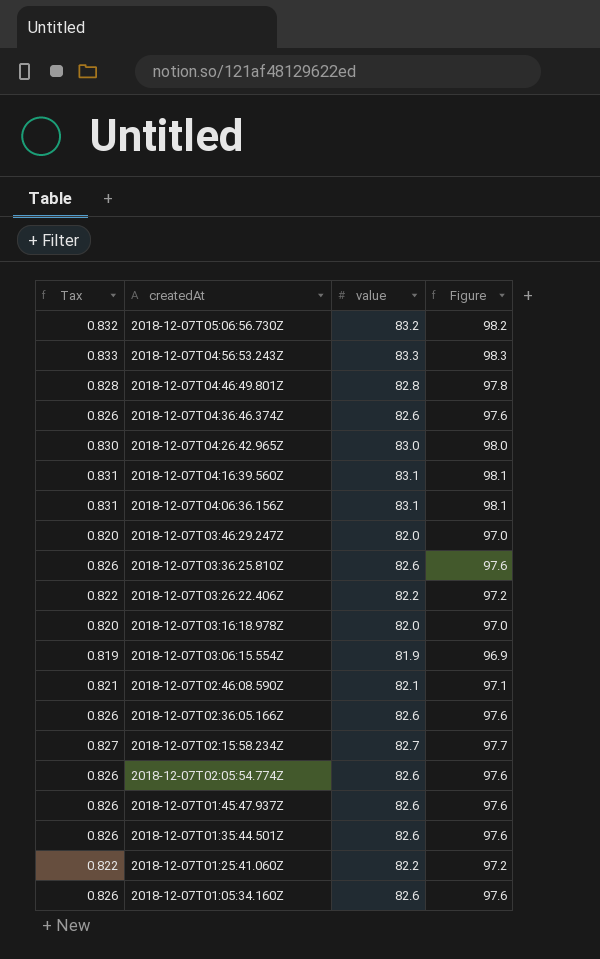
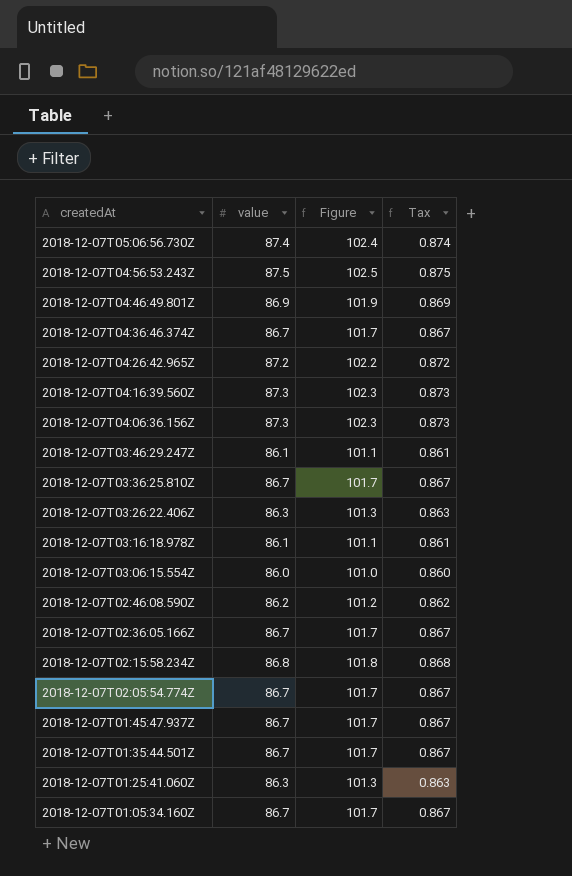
column Tax | position: 1 -> 4
2018-12-07T05:06:56.730Z | value: 83.2 -> 87.4
2018-12-07T05:06:56.730Z | Figure: 98.2 -> 102.4
2018-12-07T05:06:56.730Z | Tax: 0.832 -> 0.874
2018-12-07T04:56:53.243Z | value: 83.3 -> 87.5
2018-12-07T04:56:53.243Z | Figure: 98.3 -> 102.5
2018-12-07T04:56:53.243Z | Tax: 0.833 -> 0.875
2018-12-07T04:46:49.801Z | value: 82.8 -> 86.9
2018-12-07T04:46:49.801Z | Figure: 97.8 -> 101.9
2018-12-07T04:46:49.801Z | Tax: 0.828 -> 0.869
2018-12-07T04:36:46.374Z | value: 82.6 -> 86.7
2018-12-07T04:36:46.374Z | Figure: 97.6 -> 101.7
2018-12-07T04:36:46.374Z | Tax: 0.826 -> 0.867
2018-12-07T04:26:42.965Z | value: 83.0 -> 87.2
2018-12-07T04:26:42.965Z | Figure: 98.0 -> 102.2
2018-12-07T04:26:42.965Z | Tax: 0.830 -> 0.872
2018-12-07T04:16:39.560Z | value: 83.1 -> 87.3
2018-12-07T04:16:39.560Z | Figure: 98.1 -> 102.3
2018-12-07T04:16:39.560Z | Tax: 0.831 -> 0.873
2018-12-07T04:06:36.156Z | value: 83.1 -> 87.3
2018-12-07T04:06:36.156Z | Figure: 98.1 -> 102.3
2018-12-07T04:06:36.156Z | Tax: 0.831 -> 0.873
2018-12-07T03:46:29.247Z | value: 82.0 -> 86.1
2018-12-07T03:46:29.247Z | Figure: 97.0 -> 101.1
2018-12-07T03:46:29.247Z | Tax: 0.820 -> 0.861
2018-12-07T03:36:25.810Z | value: 82.6 -> 86.7
2018-12-07T03:36:25.810Z | Figure: 97.6 -> 101.7
2018-12-07T03:36:25.810Z | Tax: 0.826 -> 0.867
2018-12-07T03:26:22.406Z | value: 82.2 -> 86.3
2018-12-07T03:26:22.406Z | Figure: 97.2 -> 101.3
2018-12-07T03:26:22.406Z | Tax: 0.822 -> 0.863
2018-12-07T03:16:18.978Z | value: 82.0 -> 86.1
2018-12-07T03:16:18.978Z | Figure: 97.0 -> 101.1
2018-12-07T03:16:18.978Z | Tax: 0.820 -> 0.861
2018-12-07T03:06:15.554Z | value: 81.9 -> 86.0
2018-12-07T03:06:15.554Z | Figure: 96.9 -> 101.0
2018-12-07T03:06:15.554Z | Tax: 0.819 -> 0.860
2018-12-07T02:46:08.590Z | value: 82.1 -> 86.2
2018-12-07T02:46:08.590Z | Figure: 97.1 -> 101.2
2018-12-07T02:46:08.590Z | Tax: 0.821 -> 0.862
2018-12-07T02:36:05.166Z | value: 82.6 -> 86.7
2018-12-07T02:36:05.166Z | Figure: 97.6 -> 101.7
2018-12-07T02:36:05.166Z | Tax: 0.826 -> 0.867
2018-12-07T02:15:58.234Z | value: 82.7 -> 86.8
2018-12-07T02:15:58.234Z | Figure: 97.7 -> 101.8
2018-12-07T02:15:58.234Z | Tax: 0.827 -> 0.868
2018-12-07T02:05:54.774Z | value: 82.6 -> 86.7
2018-12-07T02:05:54.774Z | Figure: 97.6 -> 101.7
2018-12-07T02:05:54.774Z | Tax: 0.826 -> 0.867
2018-12-07T01:45:47.937Z | value: 82.6 -> 86.7
2018-12-07T01:45:47.937Z | Figure: 97.6 -> 101.7
2018-12-07T01:45:47.937Z | Tax: 0.826 -> 0.867
2018-12-07T01:35:44.501Z | value: 82.6 -> 86.7
2018-12-07T01:35:44.501Z | Figure: 97.6 -> 101.7
2018-12-07T01:35:44.501Z | Tax: 0.826 -> 0.867
2018-12-07T01:25:41.060Z | value: 82.2 -> 86.3
2018-12-07T01:25:41.060Z | Figure: 97.2 -> 101.3
2018-12-07T01:25:41.060Z | Tax: 0.822 -> 0.863
2018-12-07T01:05:34.160Z | value: 82.6 -> 86.7
2018-12-07T01:05:34.160Z | Figure: 97.6 -> 101.7
2018-12-07T01:05:34.160Z | Tax: 0.826 -> 0.867

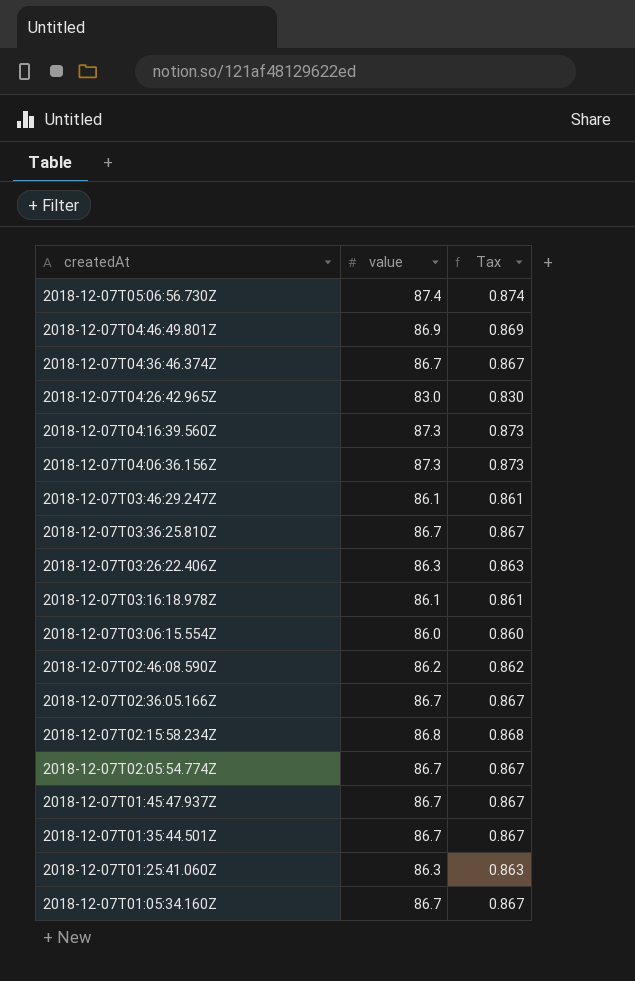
column Figure | formula: [value] + 15 -> none
row 2018-12-07T04:56:53.243Z: 87.5 | 102.5 | 0.875 -> none
2018-12-07T04:26:42.965Z | value: 87.2 -> 83.0
2018-12-07T04:26:42.965Z | Tax: 0.872 -> 0.830

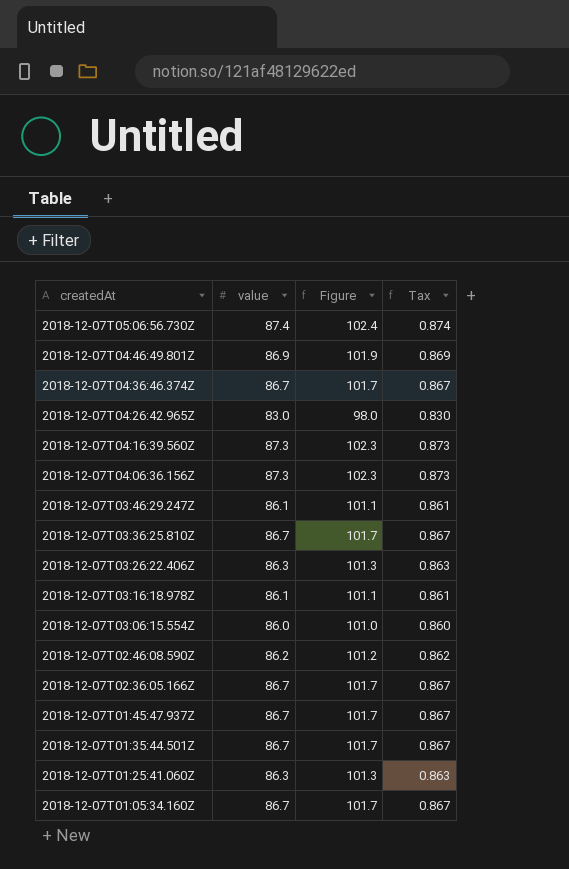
column Figure | formula: none -> [value] + 15
row 2018-12-07T02:15:58.234Z: 86.8 | 0.868 -> none
row 2018-12-07T02:05:54.774Z: 86.7 | 0.867 -> none

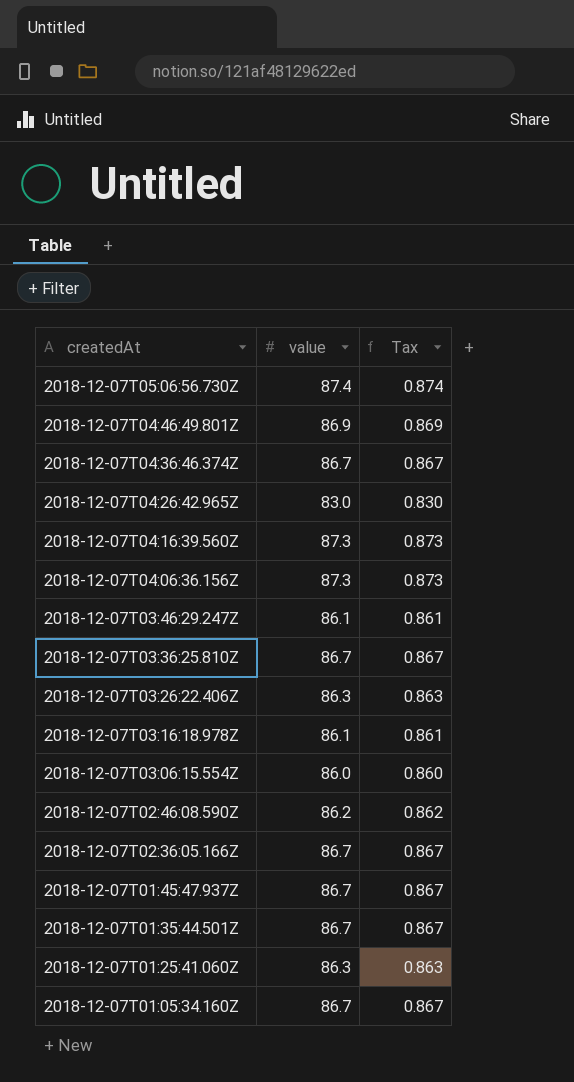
column Figure | formula: [value] + 15 -> none

